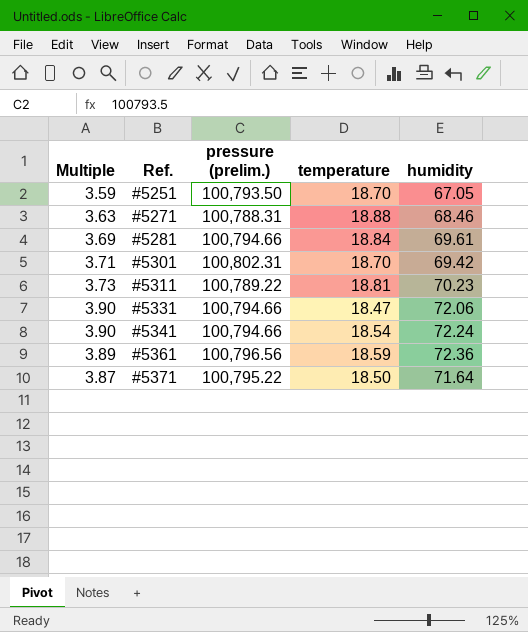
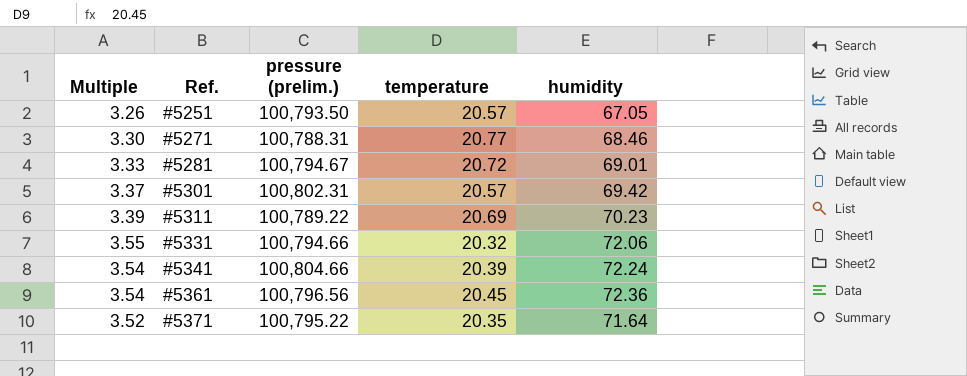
#5251 | Multiple: 3.59 -> 3.26
#5251 | temperature: 18.70 -> 20.57
#5271 | Multiple: 3.63 -> 3.30
#5271 | temperature: 18.88 -> 20.77
#5281 | Multiple: 3.69 -> 3.33
#5281 | pressure (prelim.): 100,794.66 -> 100,794.67
#5281 | temperature: 18.84 -> 20.72
#5281 | humidity: 69.61 -> 69.01
#5301 | Multiple: 3.71 -> 3.37
#5301 | temperature: 18.70 -> 20.57
#5311 | Multiple: 3.73 -> 3.39
#5311 | temperature: 18.81 -> 20.69
#5331 | Multiple: 3.90 -> 3.55
#5331 | temperature: 18.47 -> 20.32
#5341 | Multiple: 3.90 -> 3.54
#5341 | pressure (prelim.): 100,794.66 -> 100,804.66
#5341 | temperature: 18.54 -> 20.39
#5361 | Multiple: 3.89 -> 3.54
#5361 | temperature: 18.59 -> 20.45
#5371 | Multiple: 3.87 -> 3.52
#5371 | temperature: 18.50 -> 20.35

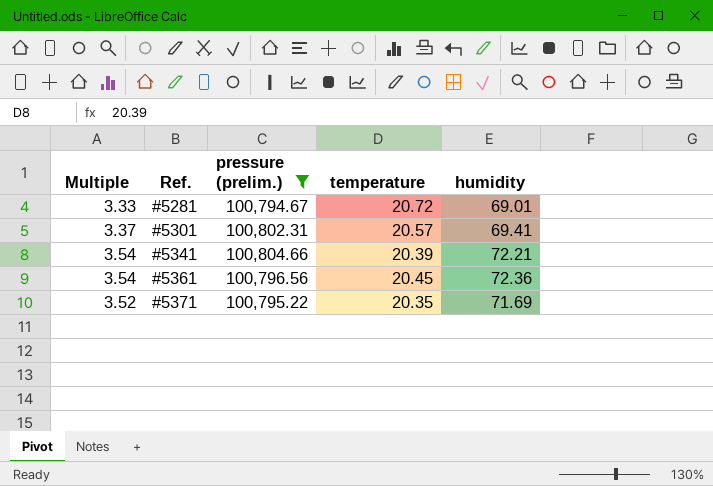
filter: none -> pressure (prelim.) >= 100,794.67
#5301 | humidity: 69.42 -> 69.41
#5341 | humidity: 72.24 -> 72.21
#5371 | humidity: 71.64 -> 71.69

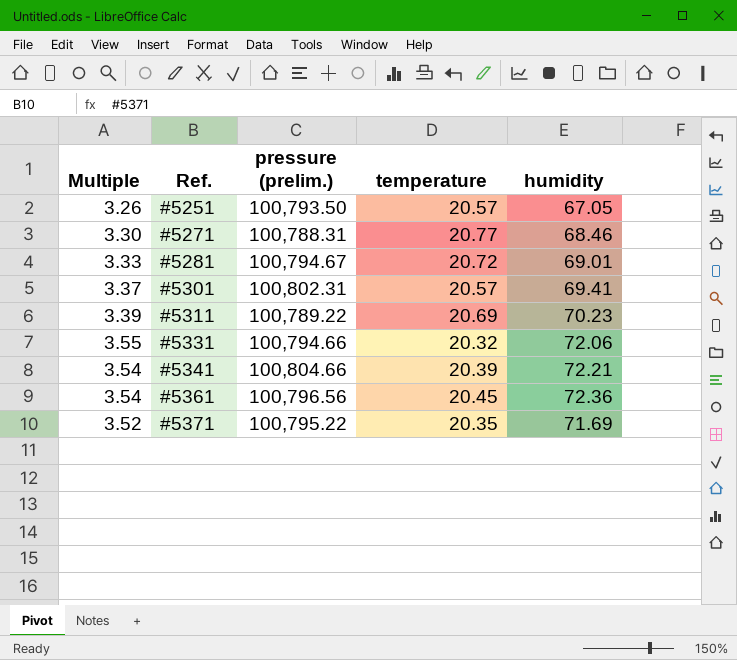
filter: pressure (prelim.) >= 100,794.67 -> none

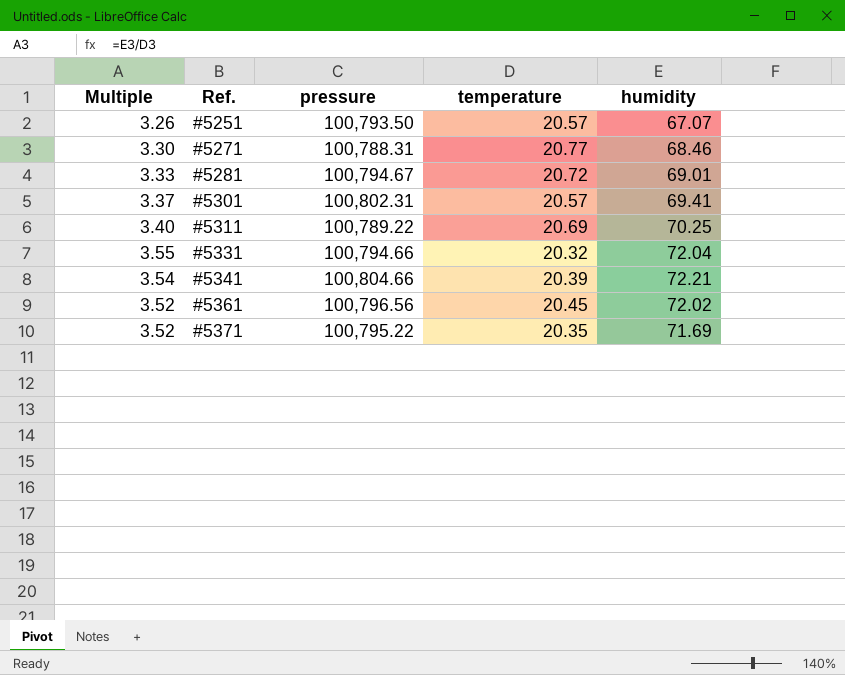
column name: pressure (prelim.) -> pressure
#5251 | humidity: 67.05 -> 67.07
#5311 | Multiple: 3.39 -> 3.40
#5311 | humidity: 70.23 -> 70.25
#5331 | humidity: 72.06 -> 72.04
#5361 | Multiple: 3.54 -> 3.52
#5361 | humidity: 72.36 -> 72.02

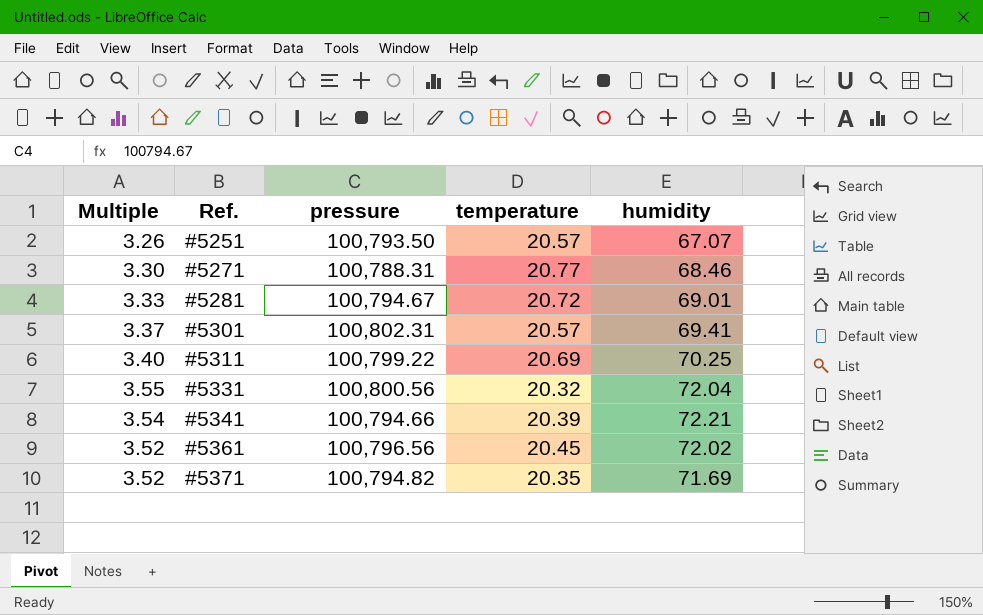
#5311 | pressure: 100,789.22 -> 100,799.22
#5331 | pressure: 100,794.66 -> 100,800.56
#5341 | pressure: 100,804.66 -> 100,794.66
#5371 | pressure: 100,795.22 -> 100,794.82

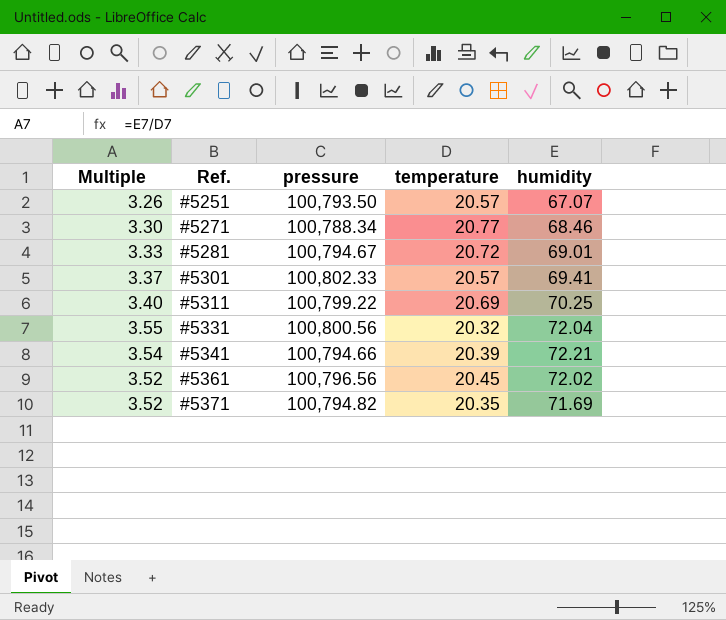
#5271 | pressure: 100,788.31 -> 100,788.34
#5301 | pressure: 100,802.31 -> 100,802.33

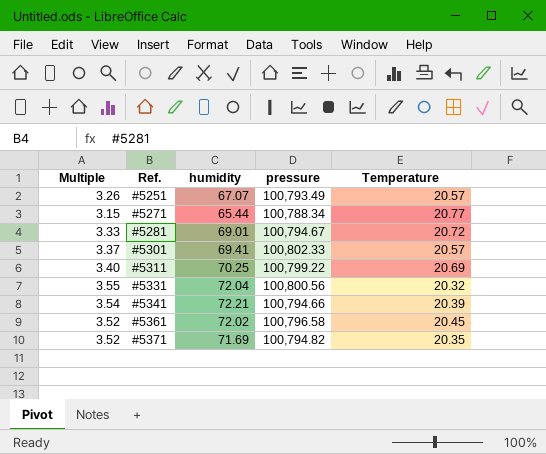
column humidity | position: 5 -> 3
column name: temperature -> Temperature
#5251 | pressure: 100,793.50 -> 100,793.49
#5271 | Multiple: 3.30 -> 3.15
#5271 | humidity: 68.46 -> 65.44
#5361 | pressure: 100,796.56 -> 100,796.58

